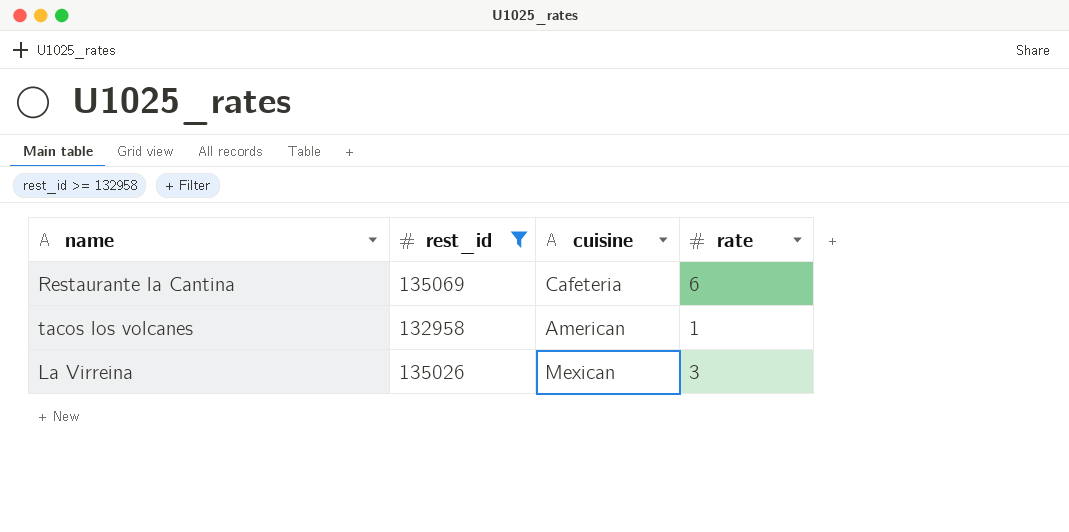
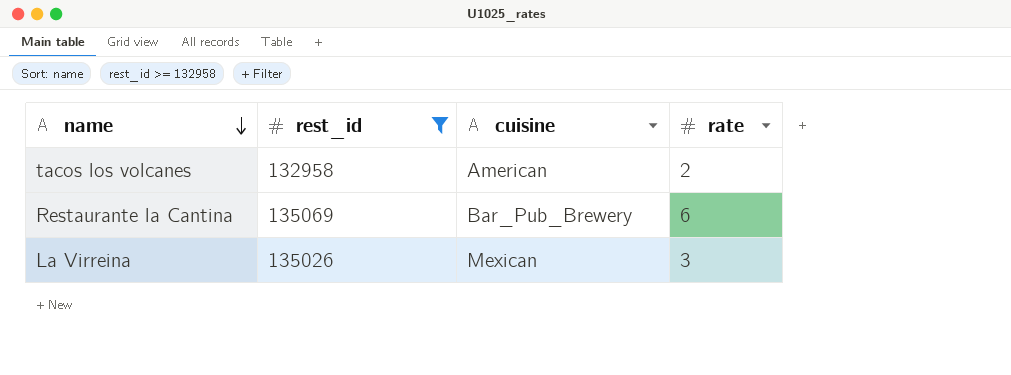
row order: none -> name descending
tacos los volcanes | rate: 1 -> 2
Restaurante la Cantina | cuisine: Cafeteria -> Bar_Pub_Brewery

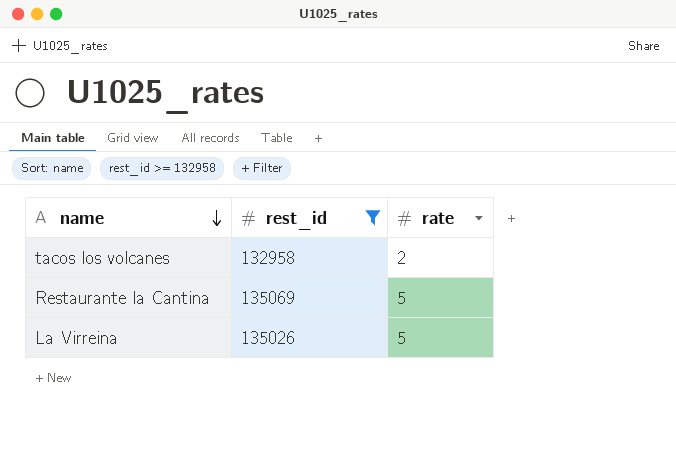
column cuisine | position: 3 -> none
Restaurante la Cantina | rate: 6 -> 5
La Virreina | rate: 3 -> 5

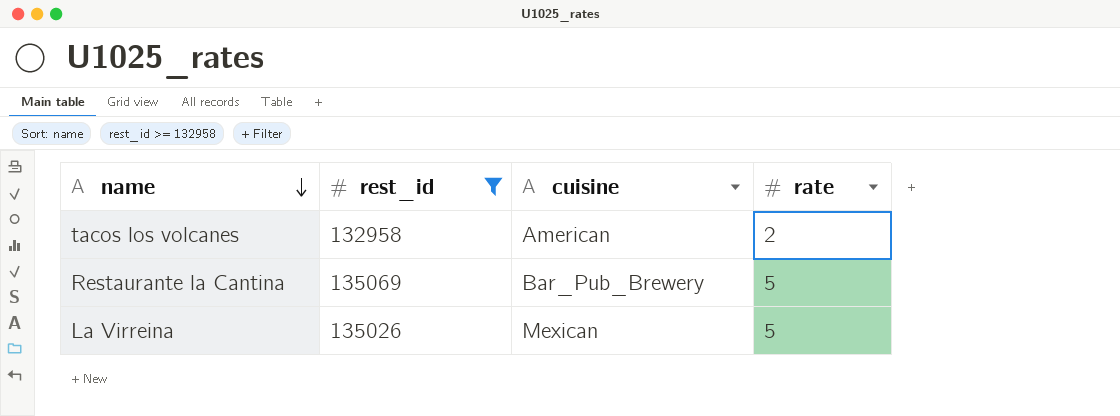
column cuisine | position: none -> 3

